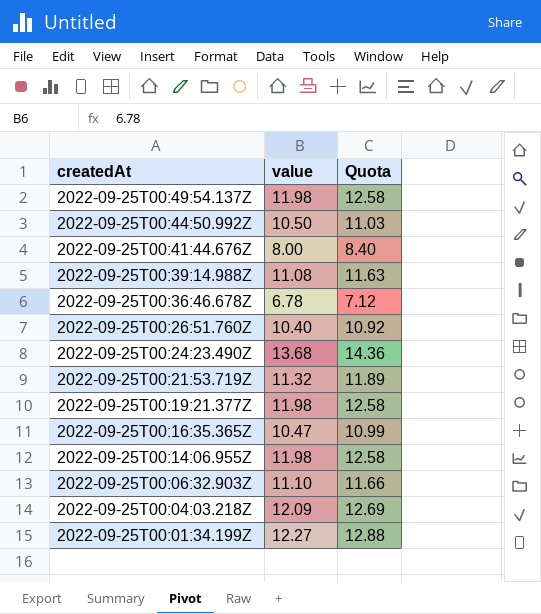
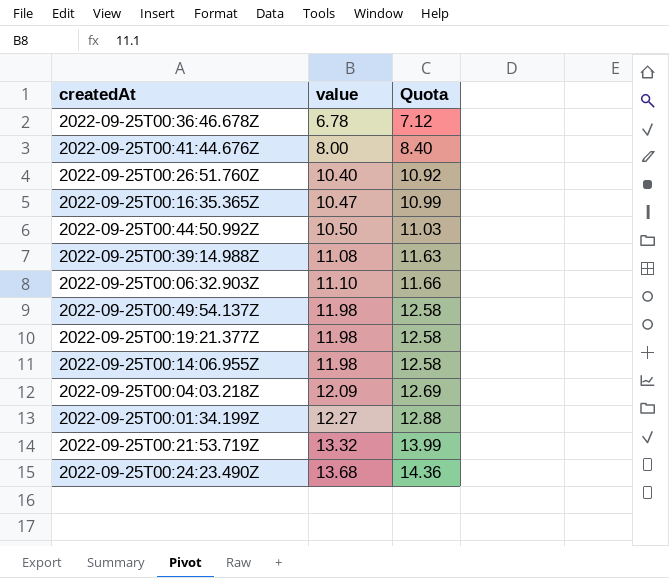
row order: createdAt descending -> value ascending
2022-09-25T00:21:53.719Z | value: 11.32 -> 13.32
2022-09-25T00:21:53.719Z | Quota: 11.89 -> 13.99

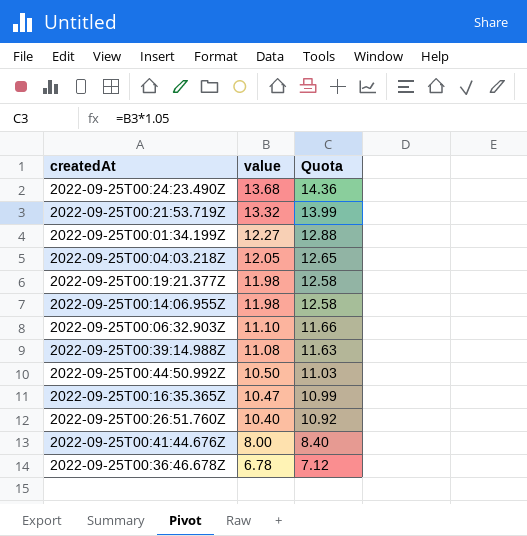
row order: value ascending -> value descending
row 2022-09-25T00:49:54.137Z: 11.98 | 12.58 -> none
2022-09-25T00:04:03.218Z | value: 12.09 -> 12.05
2022-09-25T00:04:03.218Z | Quota: 12.69 -> 12.65

